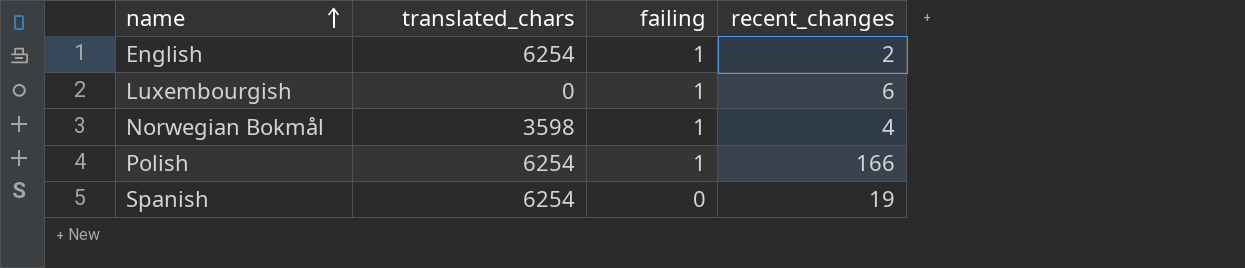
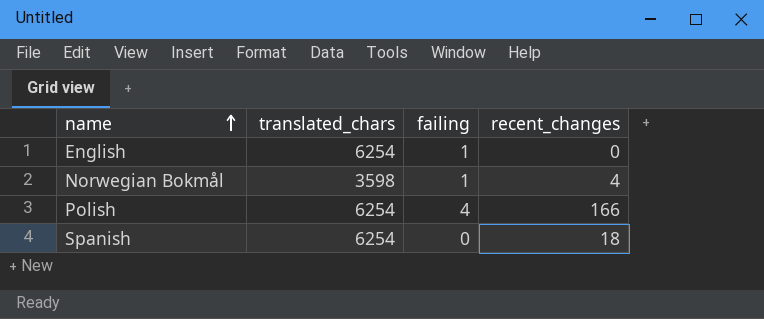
row Luxembourgish: 0 | 1 | 6 -> none
English | recent_changes: 2 -> 0
Polish | failing: 1 -> 4
Spanish | recent_changes: 19 -> 18

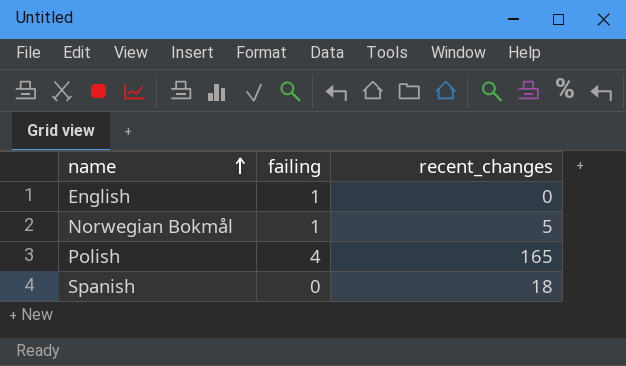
column translated_chars | position: 2 -> none
Norwegian Bokmål | recent_changes: 4 -> 5
Polish | recent_changes: 166 -> 165

